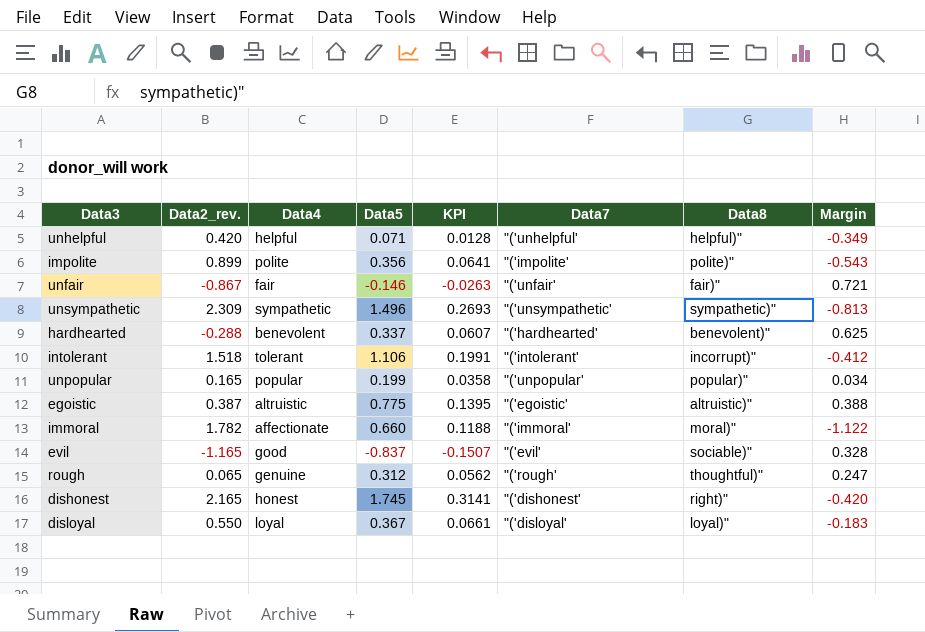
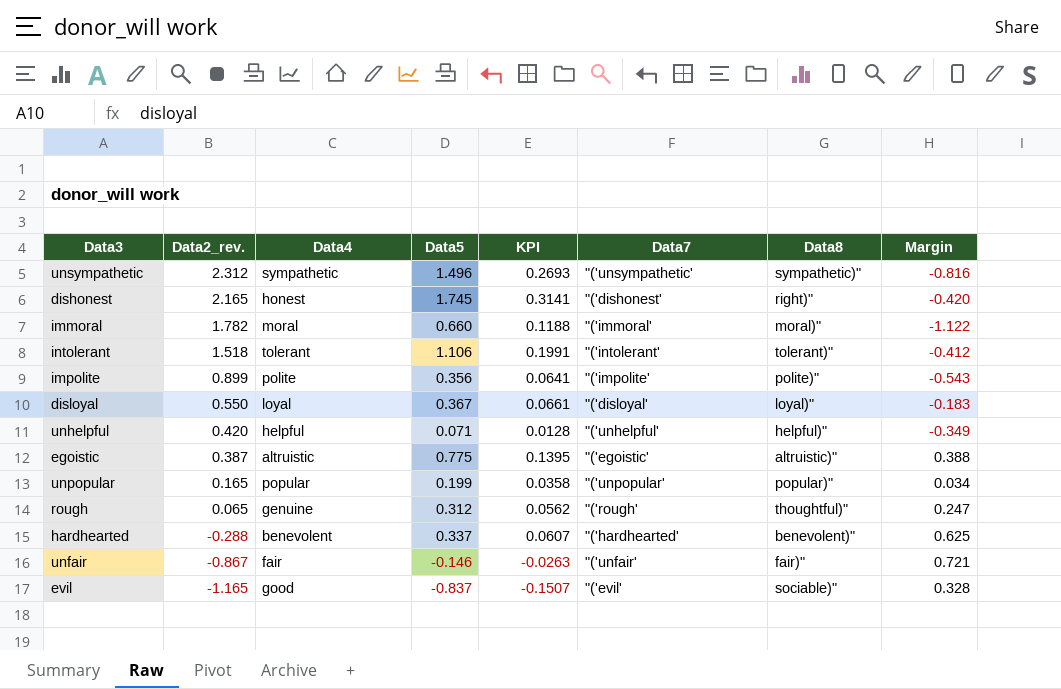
row order: none -> Data2_rev. descending
unsympathetic | Data2_rev.: 2.309 -> 2.312
unsympathetic | Margin: -0.813 -> -0.816
immoral | Data4: affectionate -> moral
intolerant | Data8: incorrupt)" -> tolerant)"

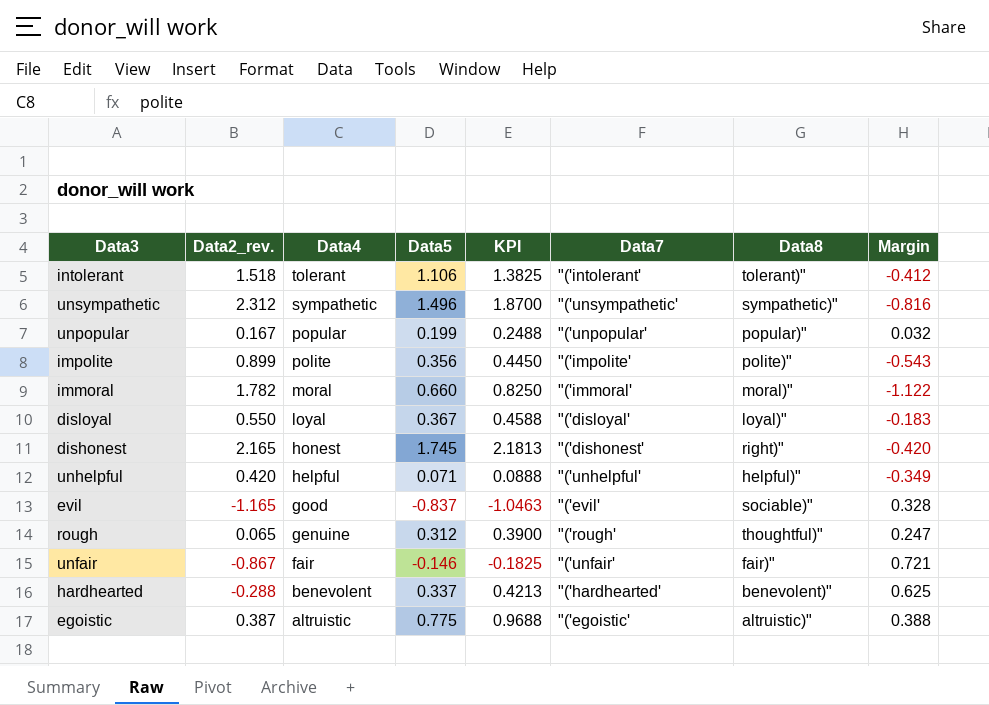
row order: Data2_rev. descending -> Data4 descending
column KPI | formula: [Data5] * 0.18 -> [Data5] * 1.25
unpopular | Data2_rev.: 0.165 -> 0.167
unpopular | Margin: 0.034 -> 0.032

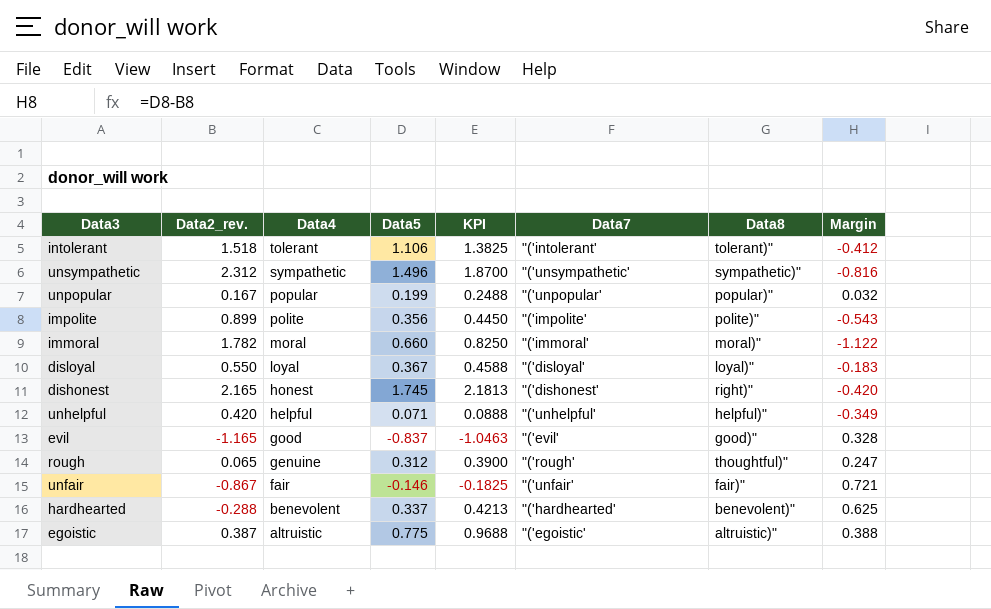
evil | Data8: sociable)" -> good)"

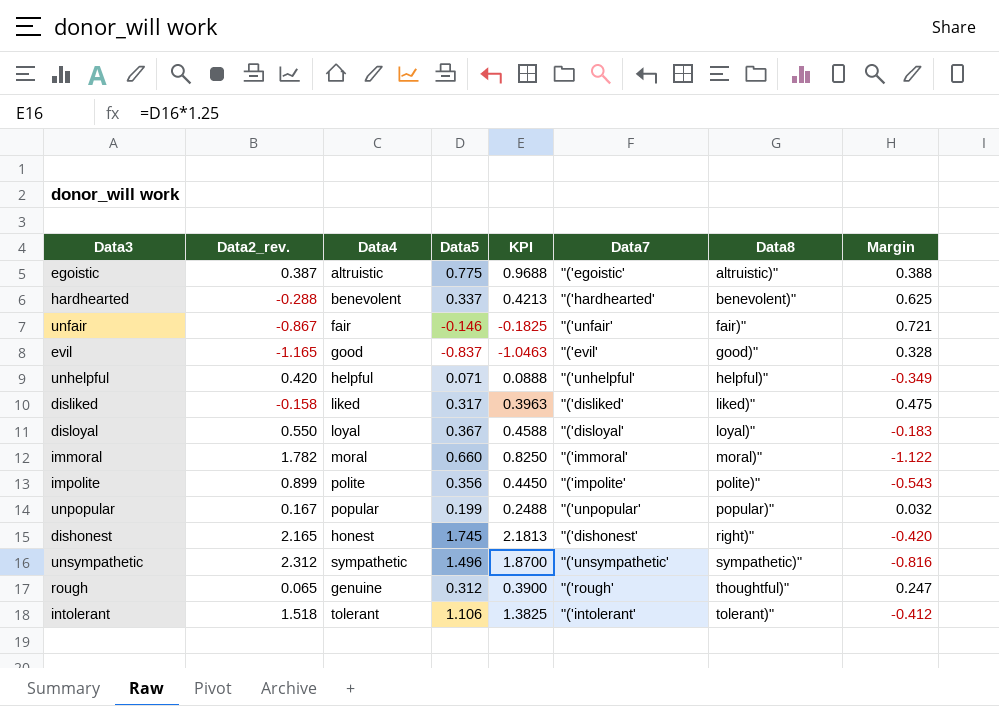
row order: Data4 descending -> Data8 ascending
row disliked: none -> -0.158 | liked | 0.317 | 0.3963 | "('disliked' | liked)" | 0.475

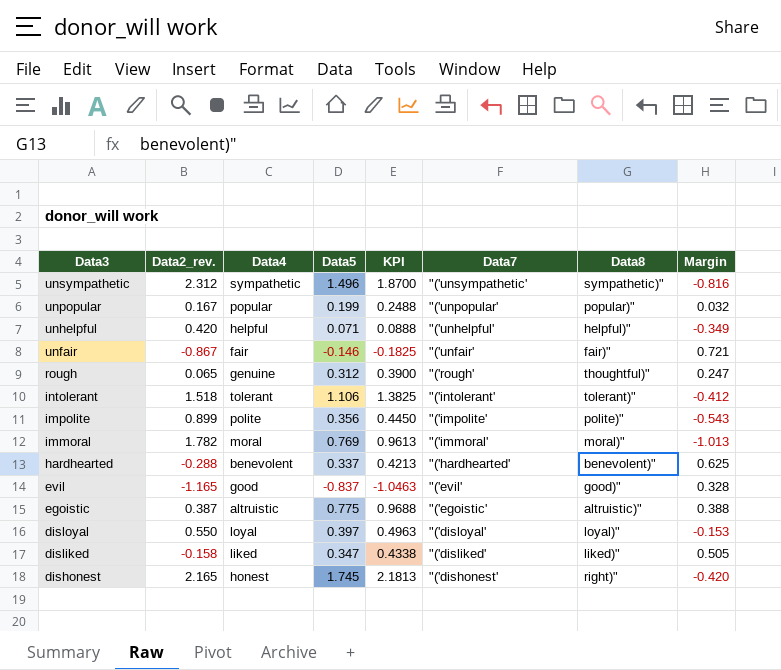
row order: Data8 ascending -> Data3 descending
immoral | Data5: 0.660 -> 0.769
immoral | KPI: 0.8250 -> 0.9613
immoral | Margin: -1.122 -> -1.013
disloyal | Data5: 0.367 -> 0.397
disloyal | KPI: 0.4588 -> 0.4963
disloyal | Margin: -0.183 -> -0.153
disliked | Data5: 0.317 -> 0.347
disliked | KPI: 0.3963 -> 0.4338
disliked | Margin: 0.475 -> 0.505

